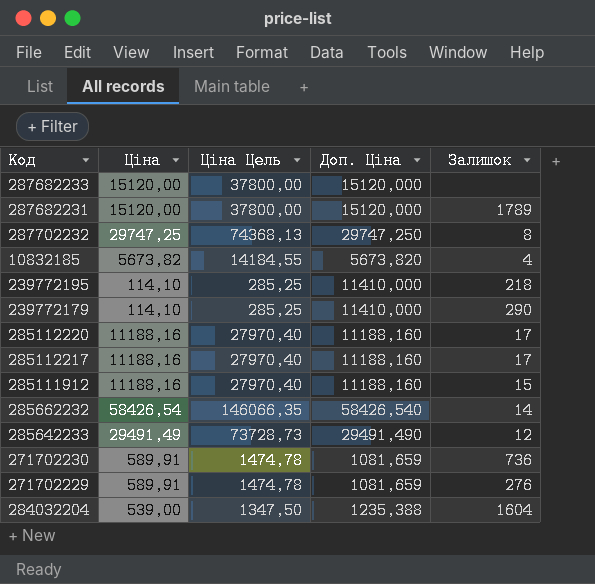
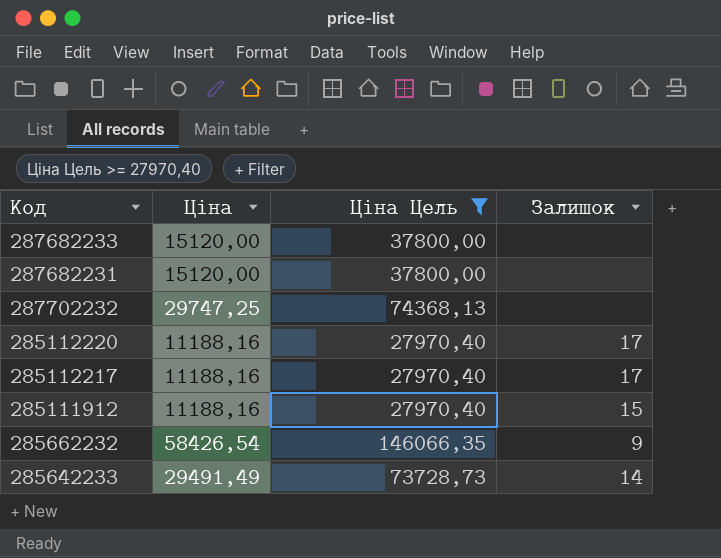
filter: none -> Ціна Цель >= 27970,40
column Доп. Ціна | position: 4 -> none
287682231 | Залишок: 1789 -> none
287702232 | Залишок: 8 -> none
285662232 | Залишок: 14 -> 9
285642233 | Залишок: 12 -> 14

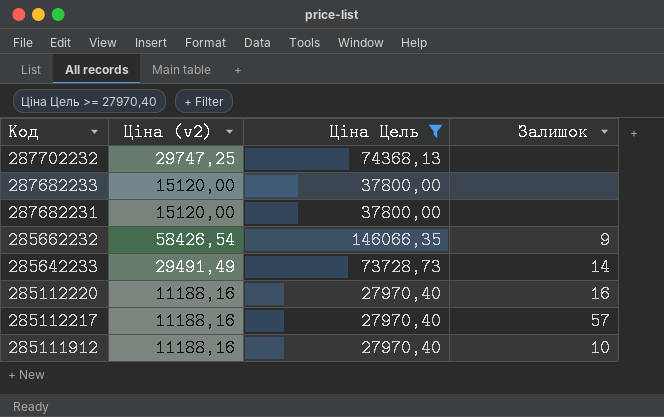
row order: none -> Код descending
column name: Ціна -> Ціна (v2)
285112220 | Залишок: 17 -> 16
285112217 | Залишок: 17 -> 57
285111912 | Залишок: 15 -> 10

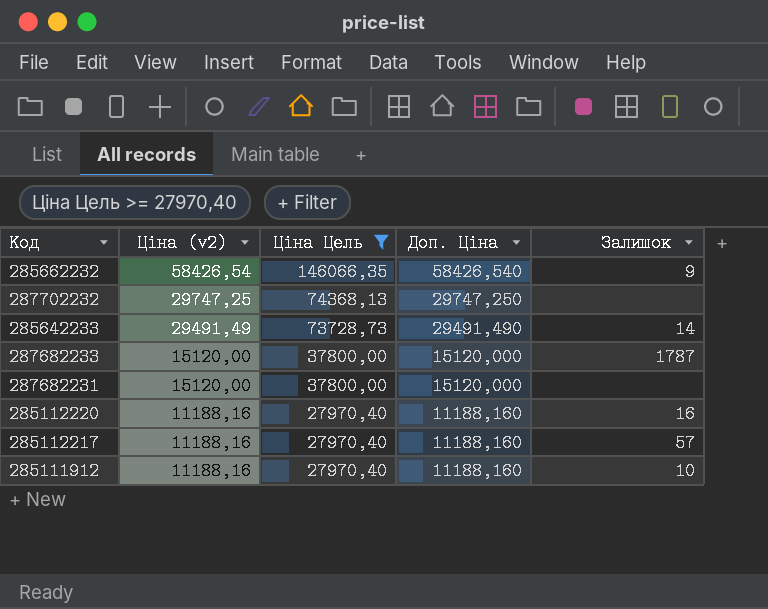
row order: Код descending -> Ціна (v2) descending
column Доп. Ціна | position: none -> 4
287682233 | Залишок: none -> 1787

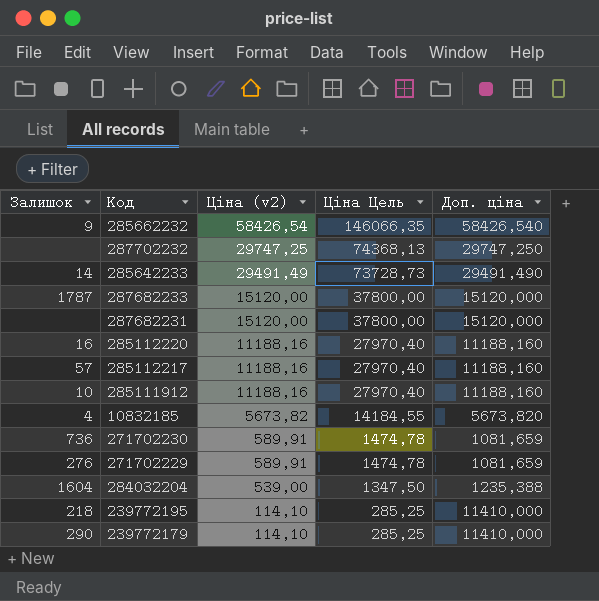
filter: Ціна Цель >= 27970,40 -> none
column Залишок | position: 5 -> 1
column name: Доп. Ціна -> Доп. ціна

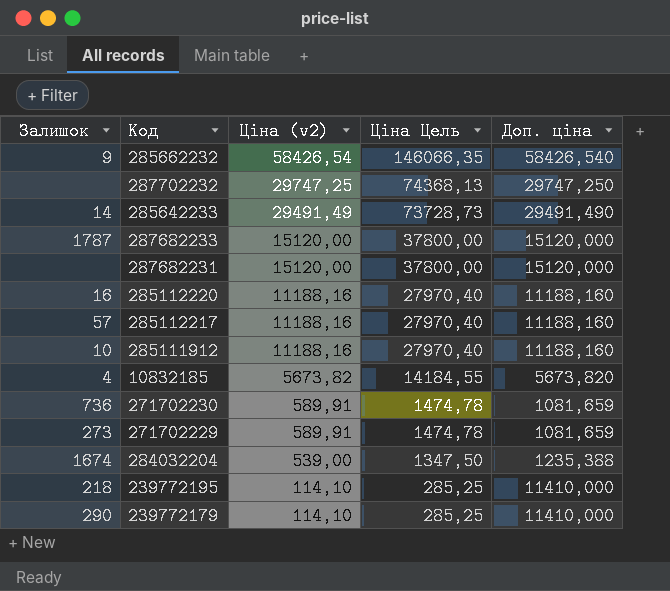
271702229 | Залишок: 276 -> 273
284032204 | Залишок: 1604 -> 1674

